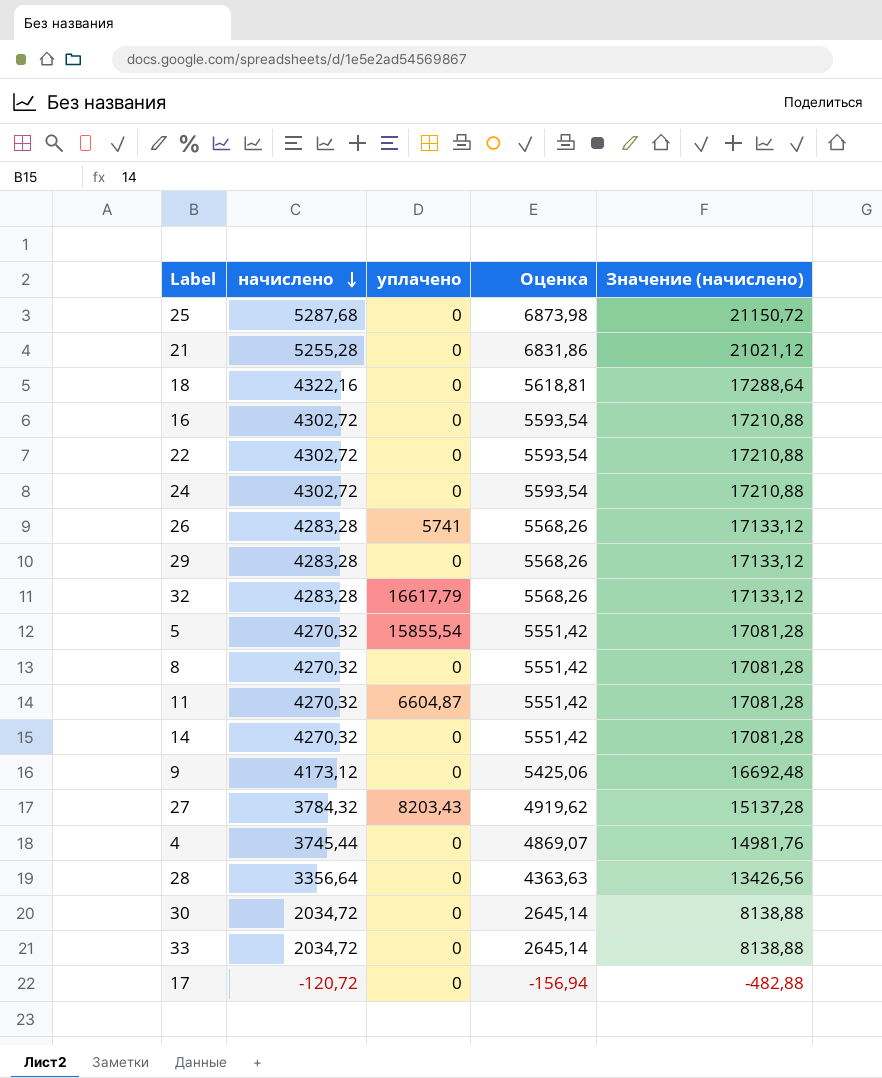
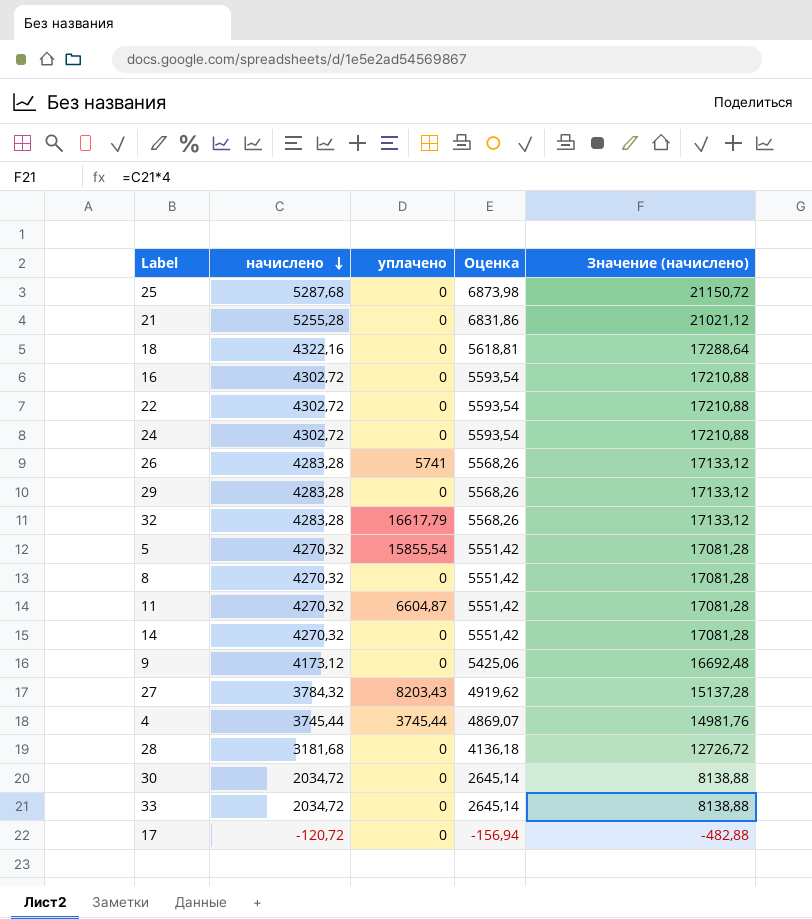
4 | уплачено: 0 -> 3745,44
28 | начислено: 3356,64 -> 3181,68
28 | Оценка: 4363,63 -> 4136,18
28 | Значение (начислено): 13426,56 -> 12726,72

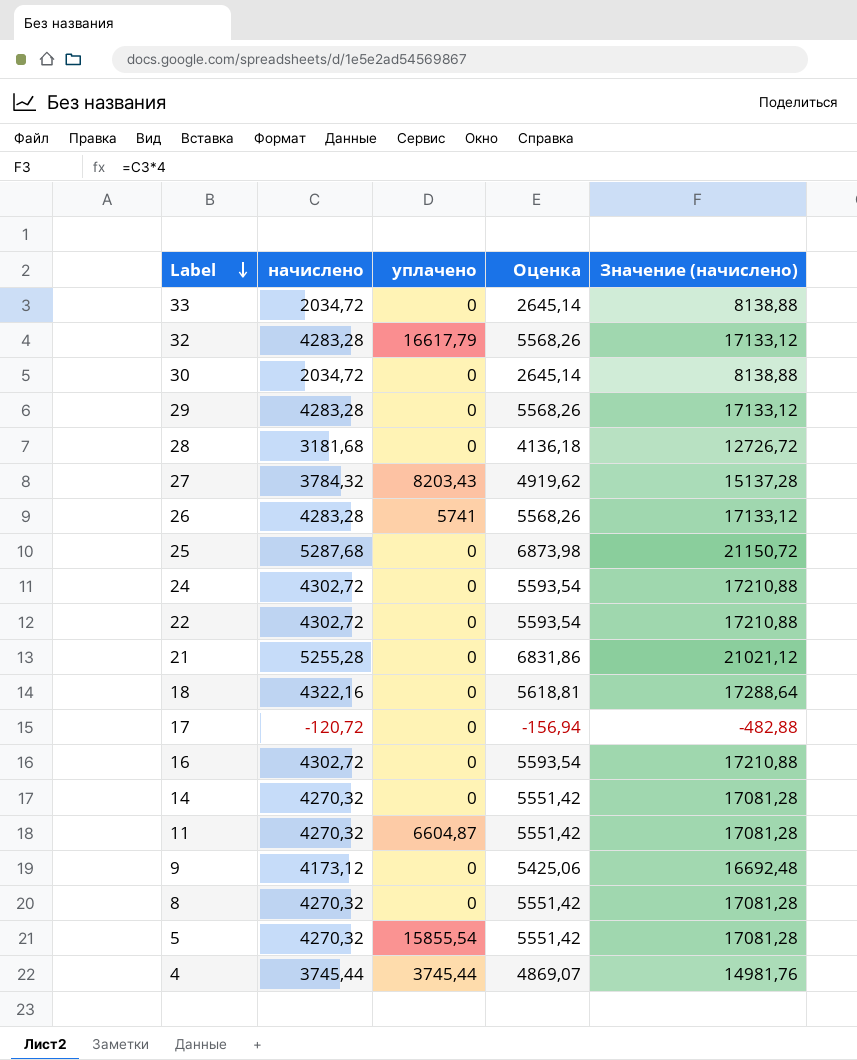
row order: начислено descending -> Label descending

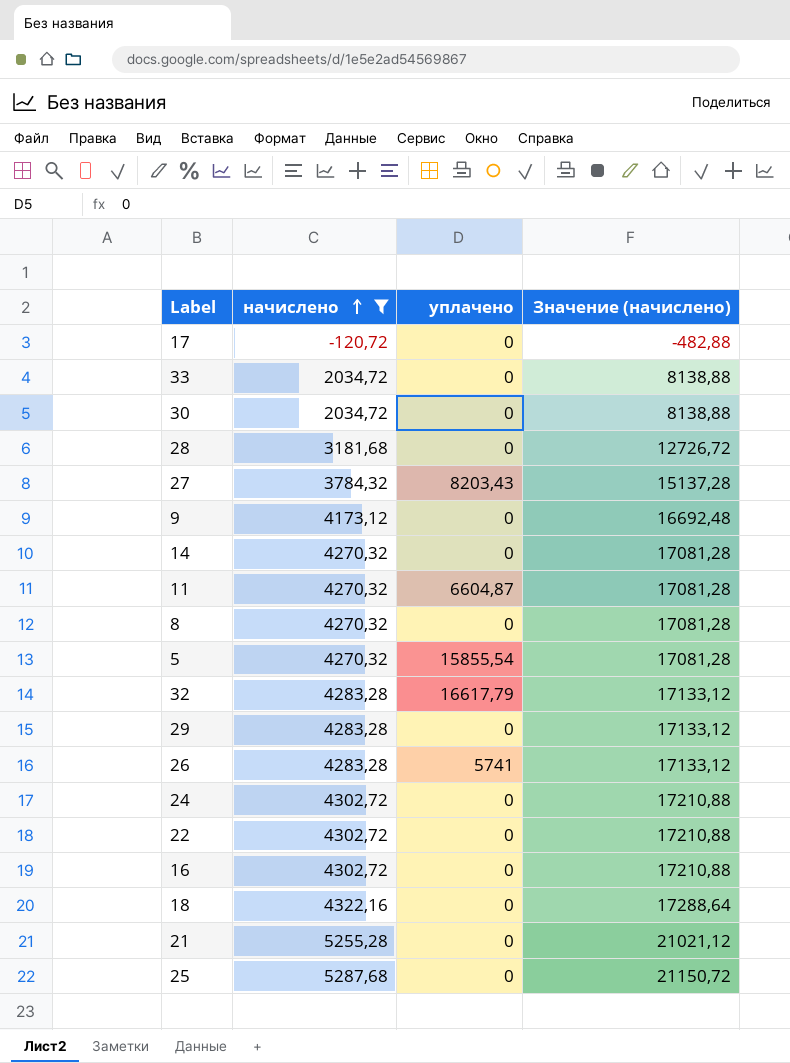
filter: none -> начислено != 3745,44
row order: Label descending -> начислено ascending
column Оценка | formula: [начислено] * 1,3 -> none

